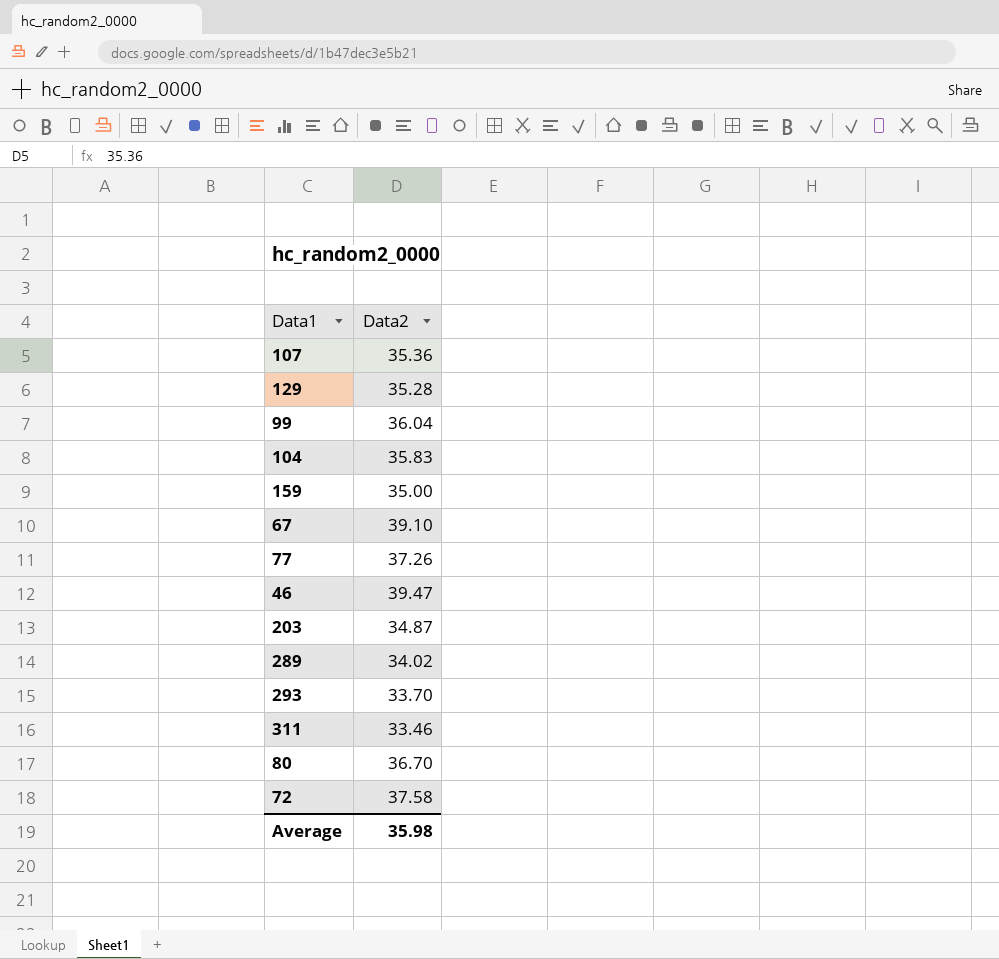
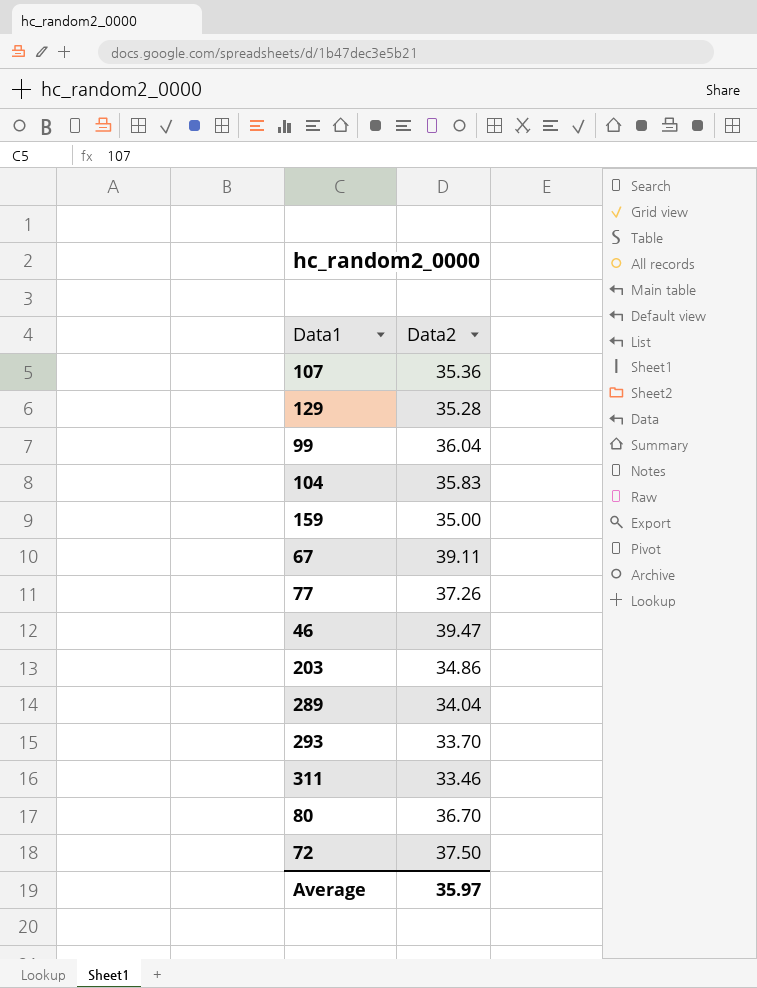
67 | Data2: 39.10 -> 39.11
203 | Data2: 34.87 -> 34.86
289 | Data2: 34.02 -> 34.04
72 | Data2: 37.58 -> 37.50
Average | Data2: 35.98 -> 35.97

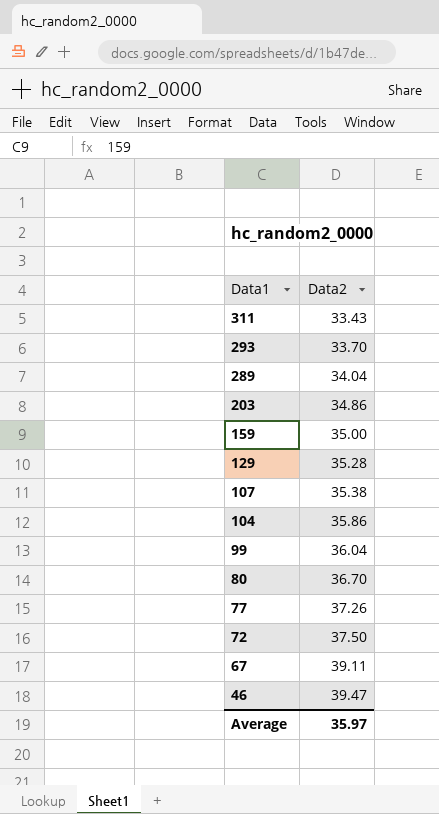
row order: none -> Data1 descending
311 | Data2: 33.46 -> 33.43
107 | Data2: 35.36 -> 35.38
104 | Data2: 35.83 -> 35.86

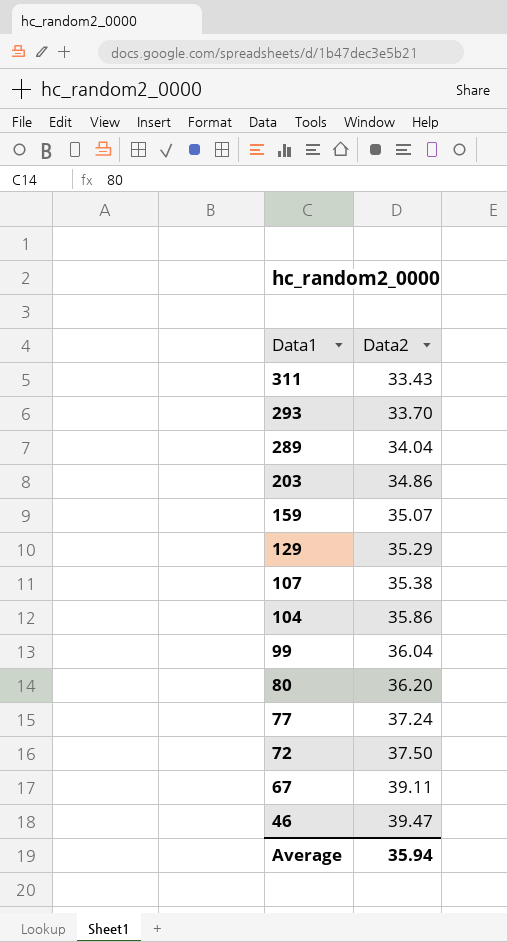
159 | Data2: 35.00 -> 35.07
129 | Data2: 35.28 -> 35.29
80 | Data2: 36.70 -> 36.20
77 | Data2: 37.26 -> 37.24
Average | Data2: 35.97 -> 35.94

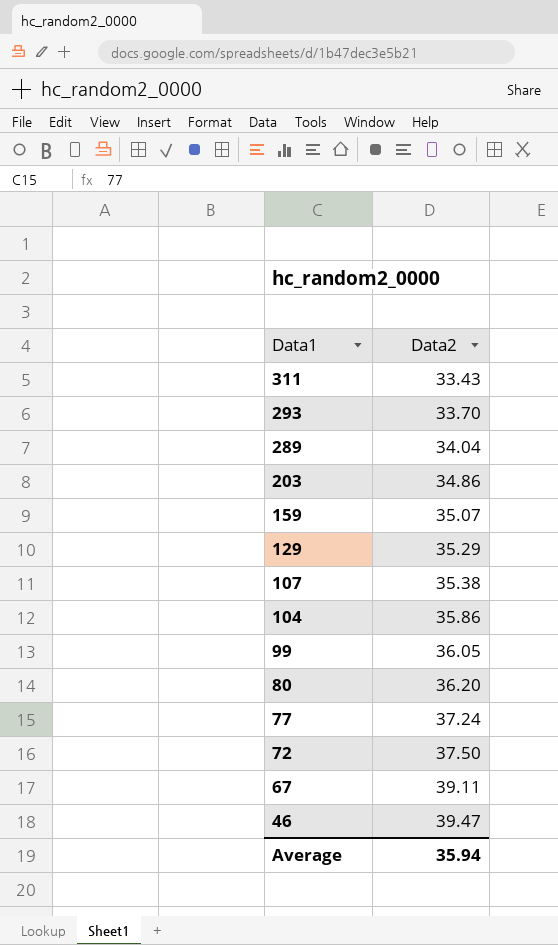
99 | Data2: 36.04 -> 36.05

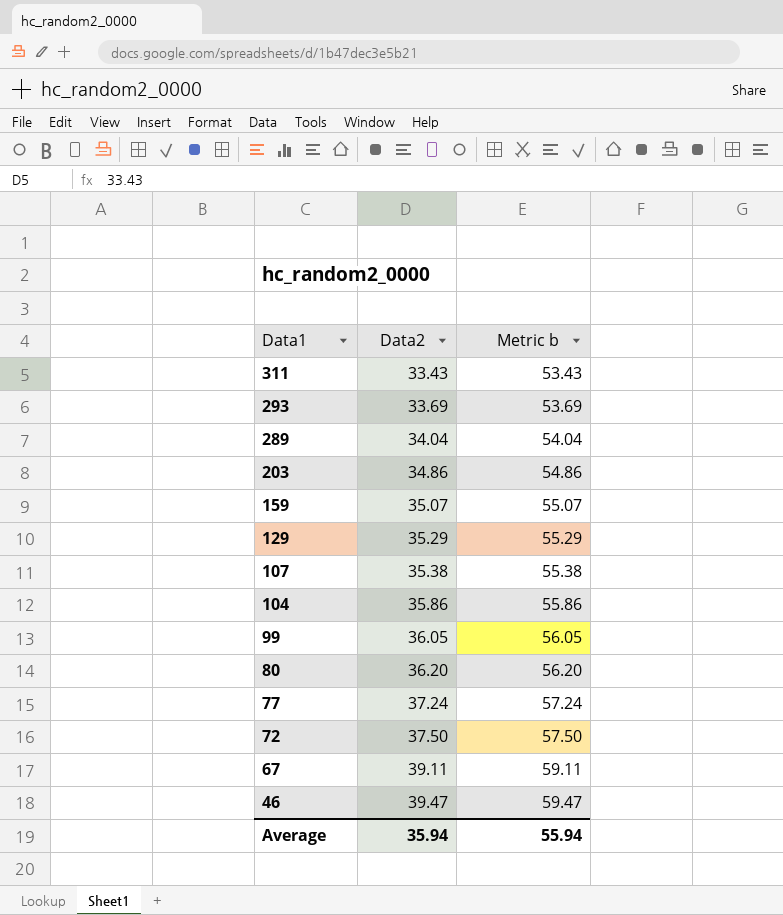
column Metric b | formula: none -> [Data2] + 20
293 | Data2: 33.70 -> 33.69

